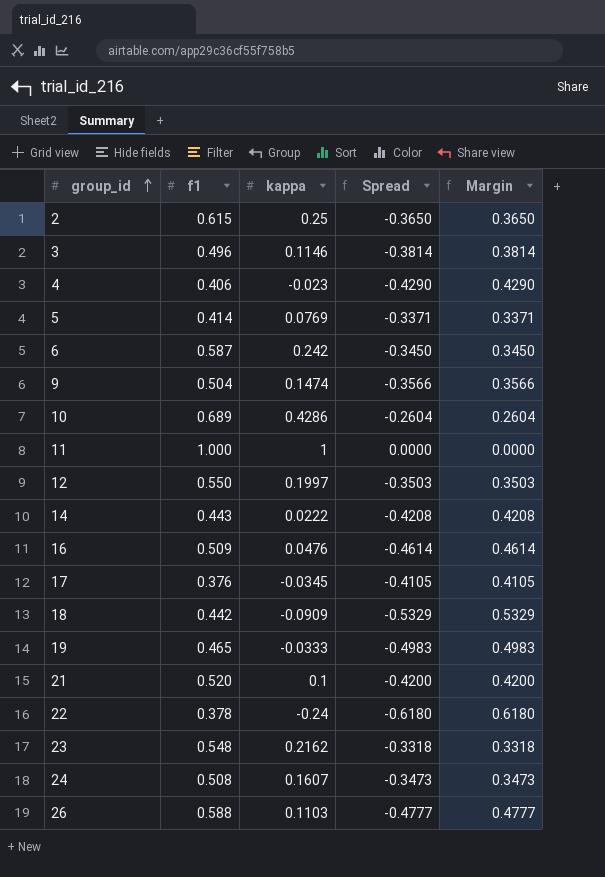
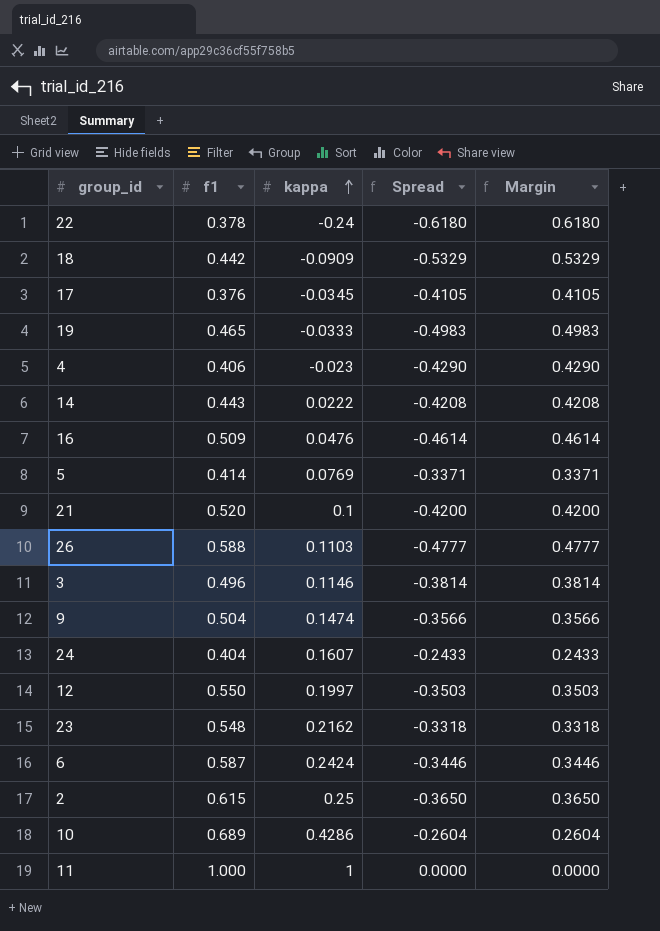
row order: group_id ascending -> kappa ascending
24 | f1: 0.508 -> 0.404
24 | Spread: -0.3473 -> -0.2433
24 | Margin: 0.3473 -> 0.2433
6 | kappa: 0.242 -> 0.2424
6 | Spread: -0.3450 -> -0.3446
6 | Margin: 0.3450 -> 0.3446

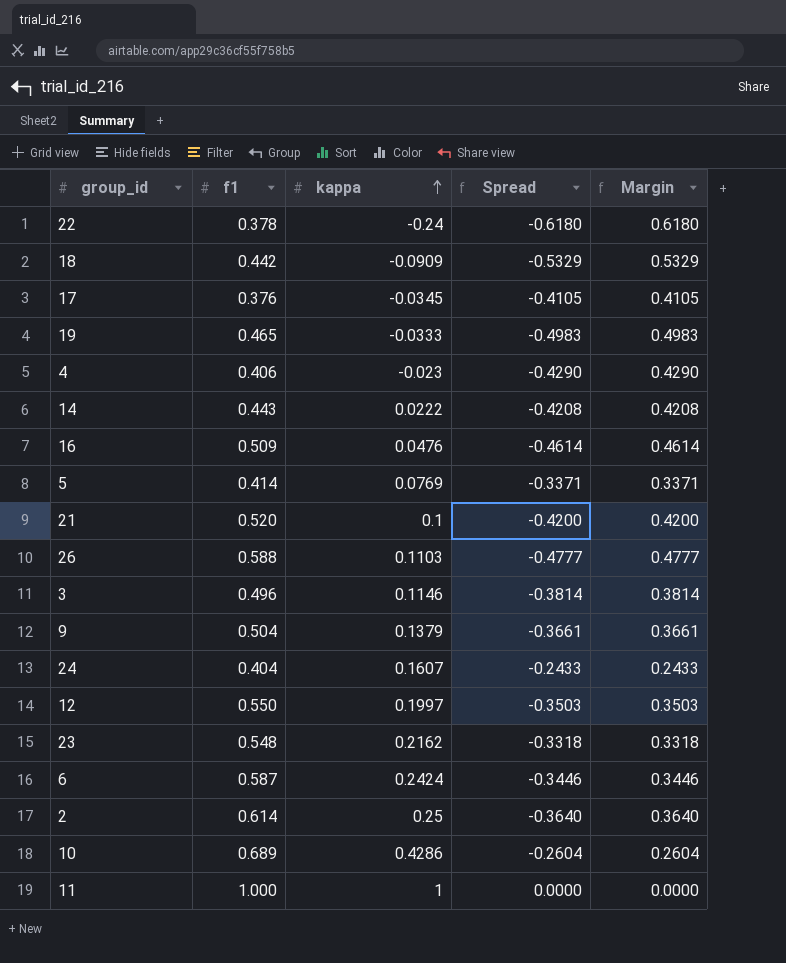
9 | kappa: 0.1474 -> 0.1379
9 | Spread: -0.3566 -> -0.3661
9 | Margin: 0.3566 -> 0.3661
2 | f1: 0.615 -> 0.614
2 | Spread: -0.3650 -> -0.3640
2 | Margin: 0.3650 -> 0.3640

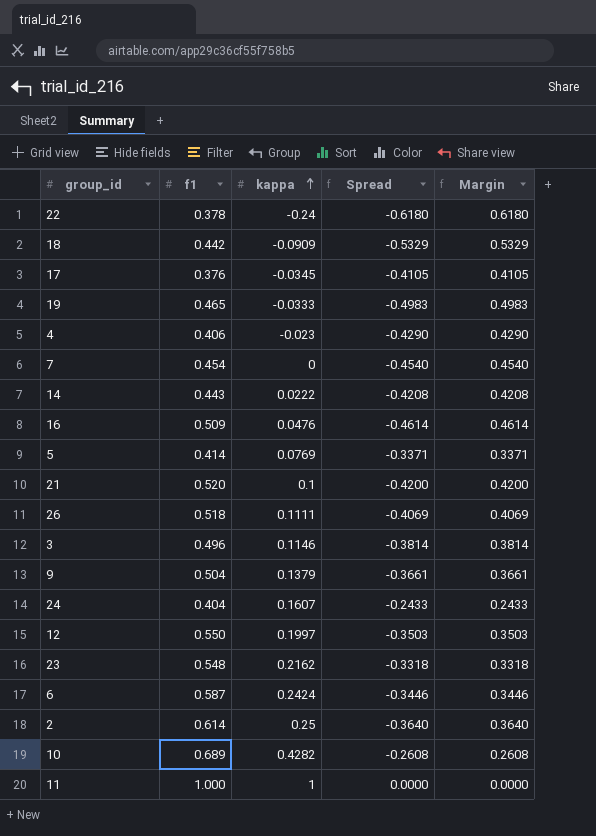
row 7: none -> 0.454 | 0 | -0.4540 | 0.4540
26 | f1: 0.588 -> 0.518
26 | kappa: 0.1103 -> 0.1111
26 | Spread: -0.4777 -> -0.4069
26 | Margin: 0.4777 -> 0.4069
10 | kappa: 0.4286 -> 0.4282
10 | Spread: -0.2604 -> -0.2608
10 | Margin: 0.2604 -> 0.2608

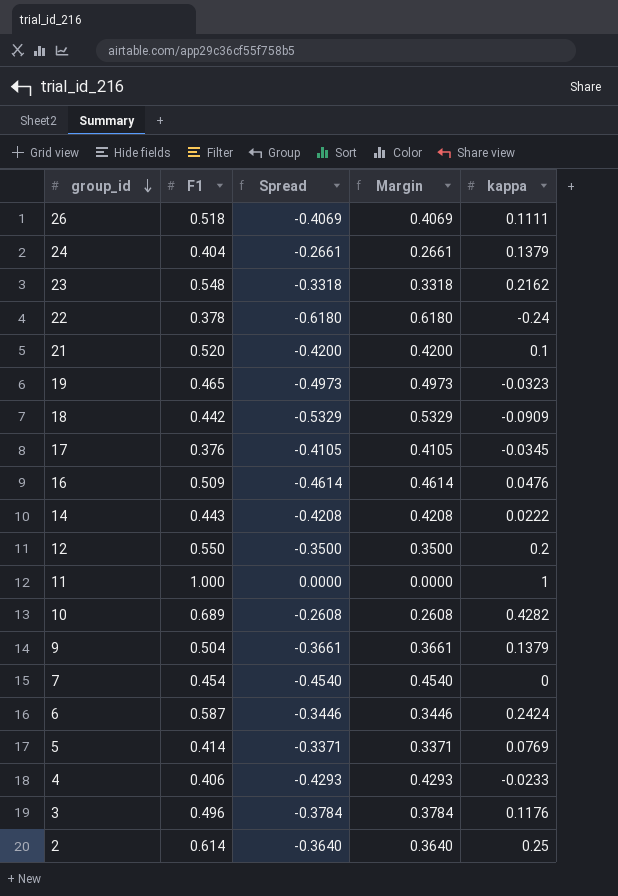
row order: kappa ascending -> group_id descending
column name: f1 -> F1
column kappa | position: 3 -> 5
24 | Spread: -0.2433 -> -0.2661
24 | Margin: 0.2433 -> 0.2661
24 | kappa: 0.1607 -> 0.1379
19 | Spread: -0.4983 -> -0.4973
19 | Margin: 0.4983 -> 0.4973
19 | kappa: -0.0333 -> -0.0323
12 | Spread: -0.3503 -> -0.3500
12 | Margin: 0.3503 -> 0.3500
12 | kappa: 0.1997 -> 0.2
4 | Spread: -0.4290 -> -0.4293
4 | Margin: 0.4290 -> 0.4293
4 | kappa: -0.023 -> -0.0233
3 | Spread: -0.3814 -> -0.3784
3 | Margin: 0.3814 -> 0.3784
3 | kappa: 0.1146 -> 0.1176

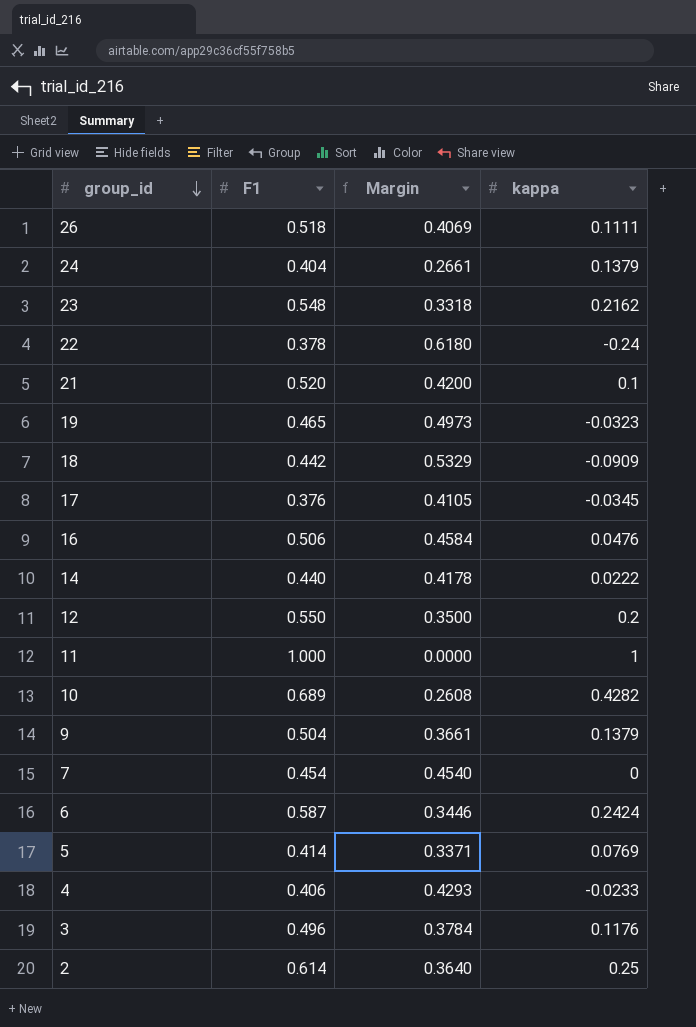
column Spread | formula: [kappa] - [F1] -> none
16 | F1: 0.509 -> 0.506
16 | Margin: 0.4614 -> 0.4584
14 | F1: 0.443 -> 0.440
14 | Margin: 0.4208 -> 0.4178

